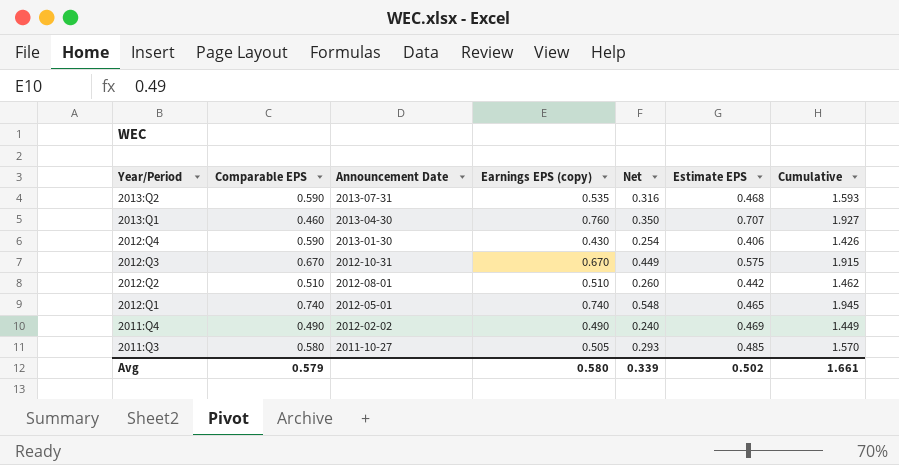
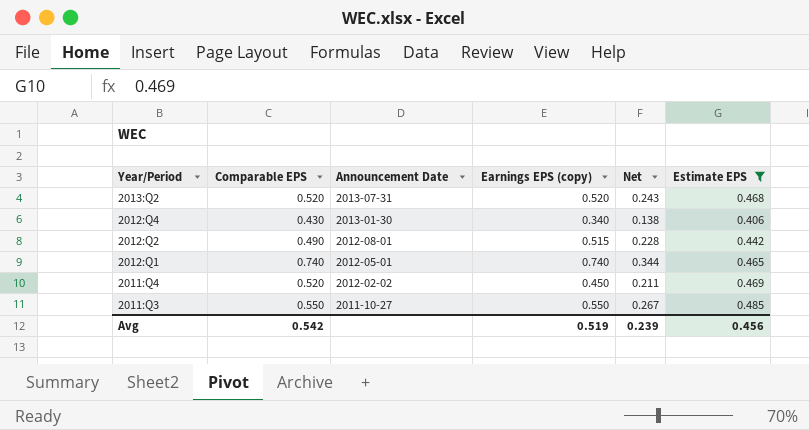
filter: none -> Estimate EPS <= 0.485
column Cumulative | formula: [Comparable EPS] + [Earnings EPS (copy)] + [Estimate EPS] -> none
column Net | formula: [Comparable EPS] * [Earnings EPS (copy)] -> [Earnings EPS (copy)] * [Estimate EPS]
2013:Q2 | Comparable EPS: 0.590 -> 0.520
2013:Q2 | Earnings EPS (copy): 0.535 -> 0.520
2012:Q4 | Comparable EPS: 0.590 -> 0.430
2012:Q4 | Earnings EPS (copy): 0.430 -> 0.340
2012:Q2 | Comparable EPS: 0.510 -> 0.490
2012:Q2 | Earnings EPS (copy): 0.510 -> 0.515
2011:Q4 | Comparable EPS: 0.490 -> 0.520
2011:Q4 | Earnings EPS (copy): 0.490 -> 0.450
2011:Q3 | Comparable EPS: 0.580 -> 0.550
2011:Q3 | Earnings EPS (copy): 0.505 -> 0.550
Avg | Comparable EPS: 0.579 -> 0.542
Avg | Earnings EPS (copy): 0.580 -> 0.519
Avg | Net: 0.339 -> 0.239
Avg | Estimate EPS: 0.502 -> 0.456

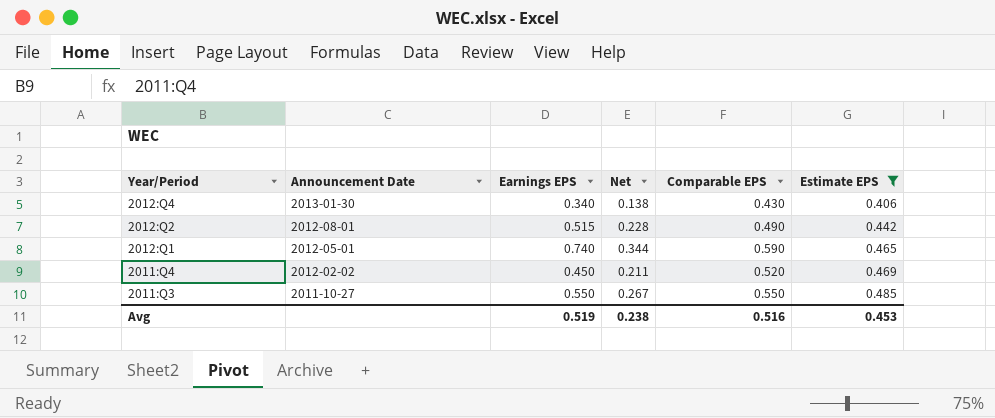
column name: Earnings EPS (copy) -> Earnings EPS
column Comparable EPS | position: 2 -> 5
row 2013:Q2: 0.520 | 2013-07-31 | 0.520 | 0.243 | 0.468 -> none
2012:Q1 | Comparable EPS: 0.740 -> 0.590
Avg | Net: 0.239 -> 0.238
Avg | Comparable EPS: 0.542 -> 0.516
Avg | Estimate EPS: 0.456 -> 0.453

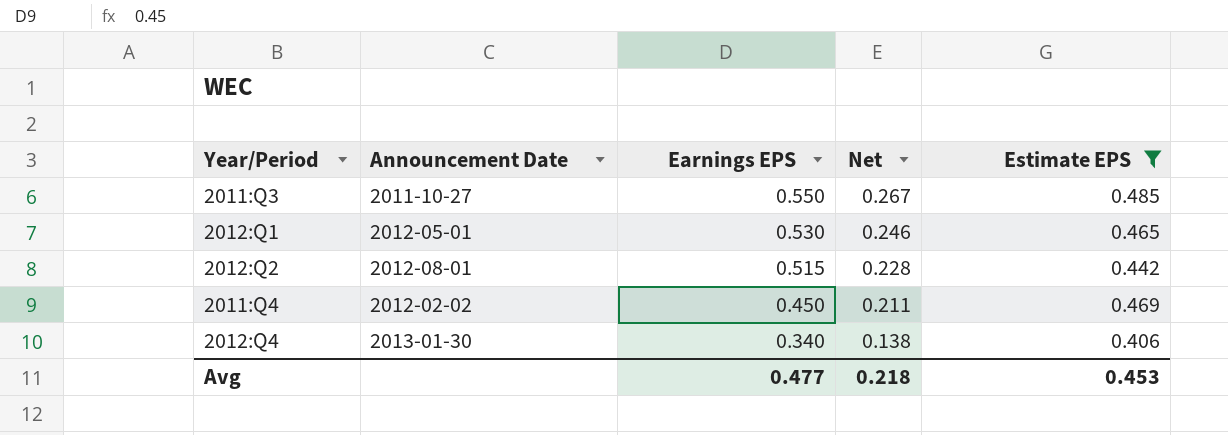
row order: Year/Period descending -> Earnings EPS descending
column Comparable EPS | position: 5 -> none
2012:Q1 | Earnings EPS: 0.740 -> 0.530
2012:Q1 | Net: 0.344 -> 0.246
Avg | Earnings EPS: 0.519 -> 0.477
Avg | Net: 0.238 -> 0.218

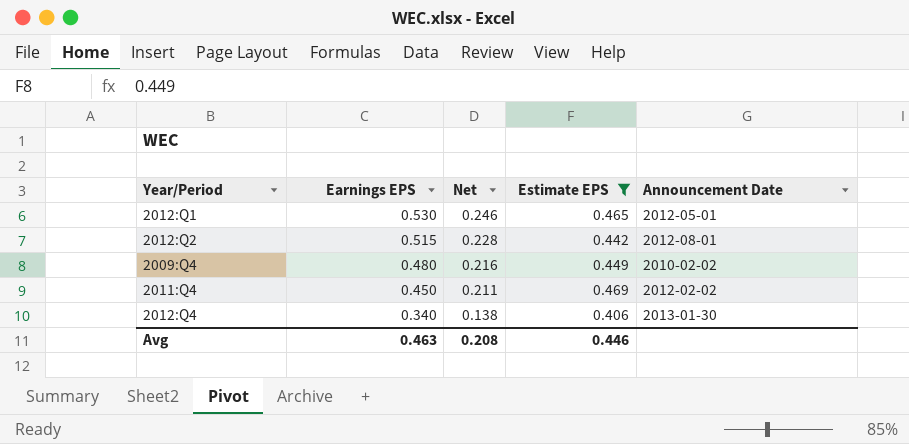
column Announcement Date | position: 2 -> 5
row 2011:Q3: 2011-10-27 | 0.550 | 0.267 | 0.485 -> none
row 2009:Q4: none -> 0.480 | 0.216 | 0.449 | 2010-02-02
Avg | Earnings EPS: 0.477 -> 0.463
Avg | Net: 0.218 -> 0.208
Avg | Estimate EPS: 0.453 -> 0.446

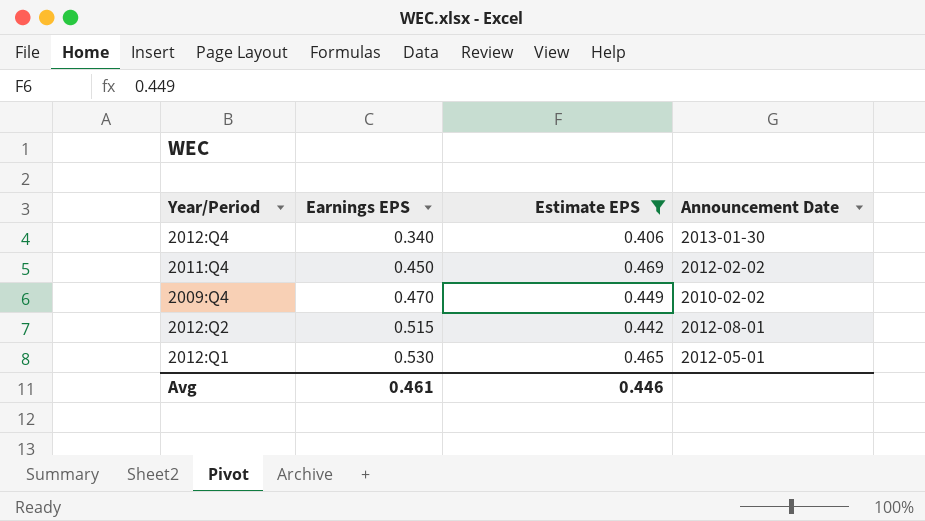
row order: Earnings EPS descending -> Earnings EPS ascending
column Net | formula: [Earnings EPS] * [Estimate EPS] -> none
2009:Q4 | Earnings EPS: 0.480 -> 0.470
Avg | Earnings EPS: 0.463 -> 0.461

